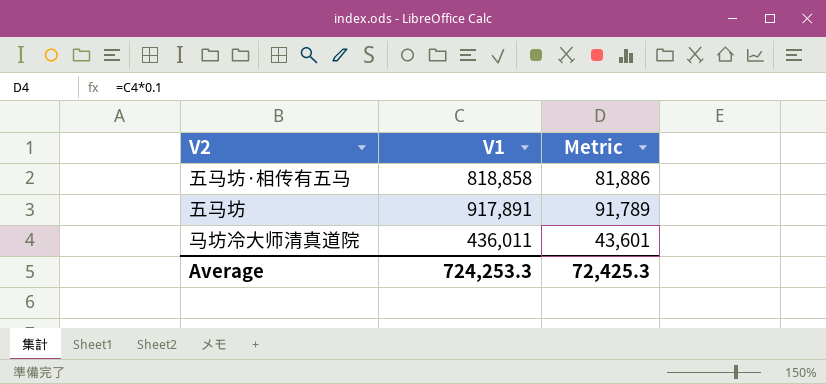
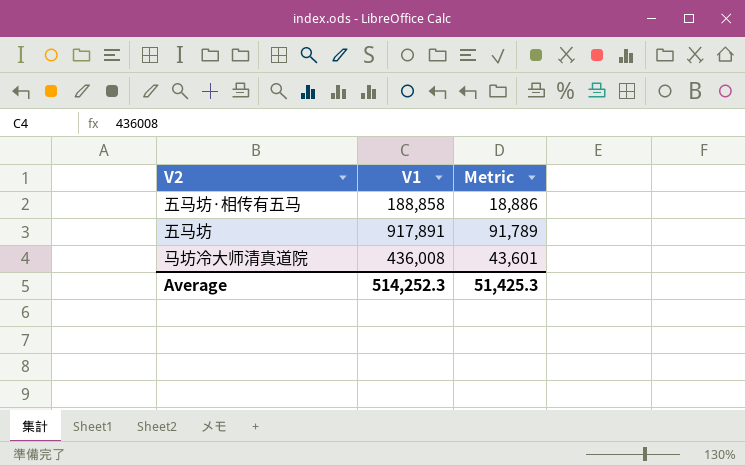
五马坊·相传有五马 | V1: 818,858 -> 188,858
五马坊·相传有五马 | Metric: 81,886 -> 18,886
马坊冷大师清真道院 | V1: 436,011 -> 436,008
Average | V1: 724,253.3 -> 514,252.3
Average | Metric: 72,425.3 -> 51,425.3

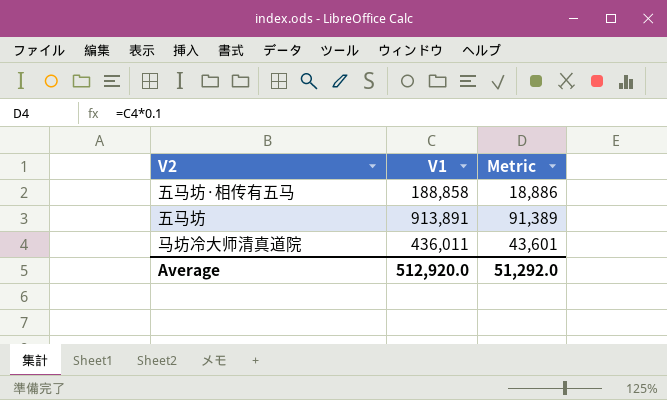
五马坊 | V1: 917,891 -> 913,891
五马坊 | Metric: 91,789 -> 91,389
马坊冷大师清真道院 | V1: 436,008 -> 436,011
Average | V1: 514,252.3 -> 512,920.0
Average | Metric: 51,425.3 -> 51,292.0

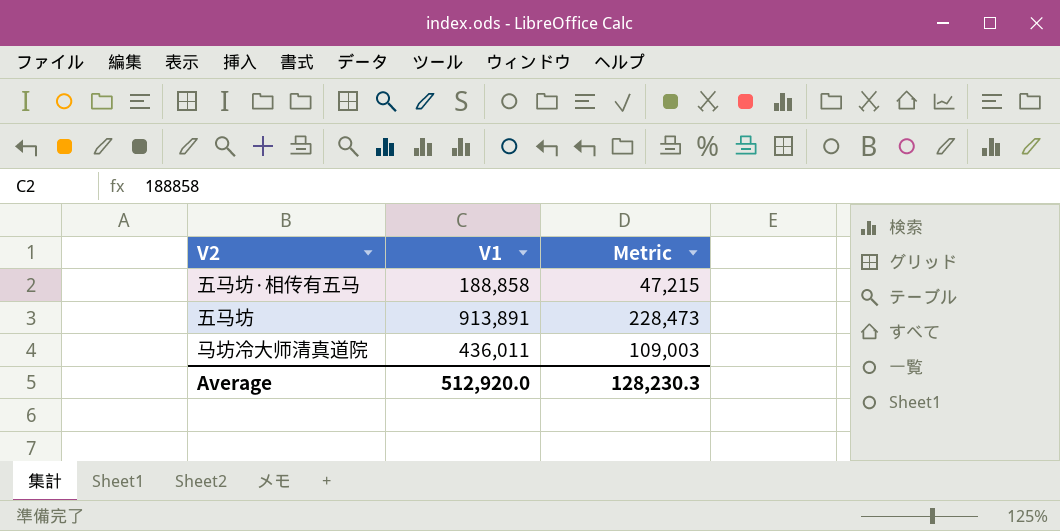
column Metric | formula: [V1] * 0.1 -> [V1] * 0.25
Average | Metric: 51,292.0 -> 128,230.3

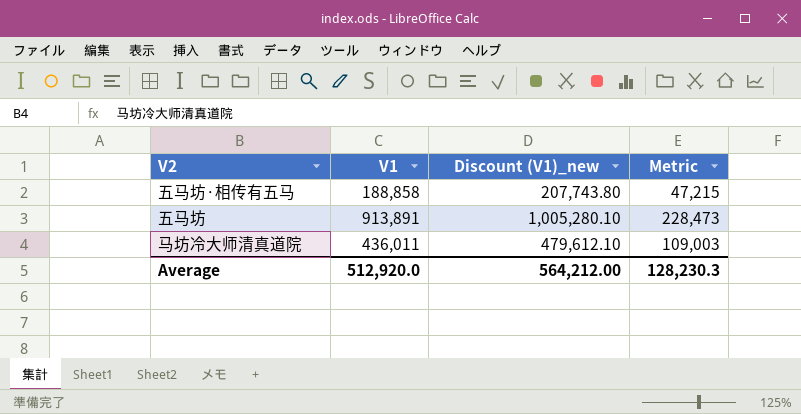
column Discount (V1)_new | formula: none -> [V1] * 1.1

